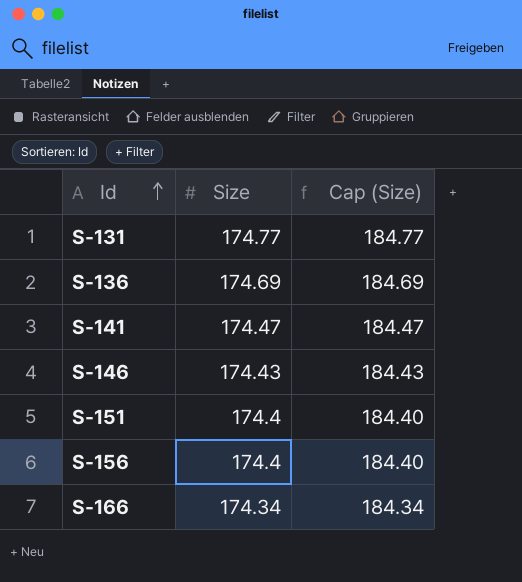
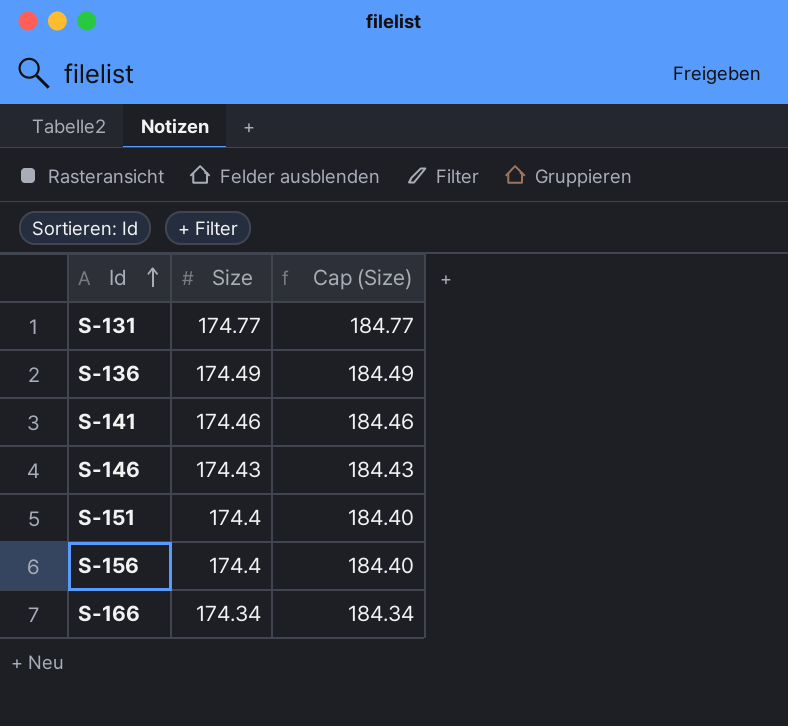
S-136 | Size: 174.69 -> 174.49
S-136 | Cap (Size): 184.69 -> 184.49
S-141 | Size: 174.47 -> 174.46
S-141 | Cap (Size): 184.47 -> 184.46

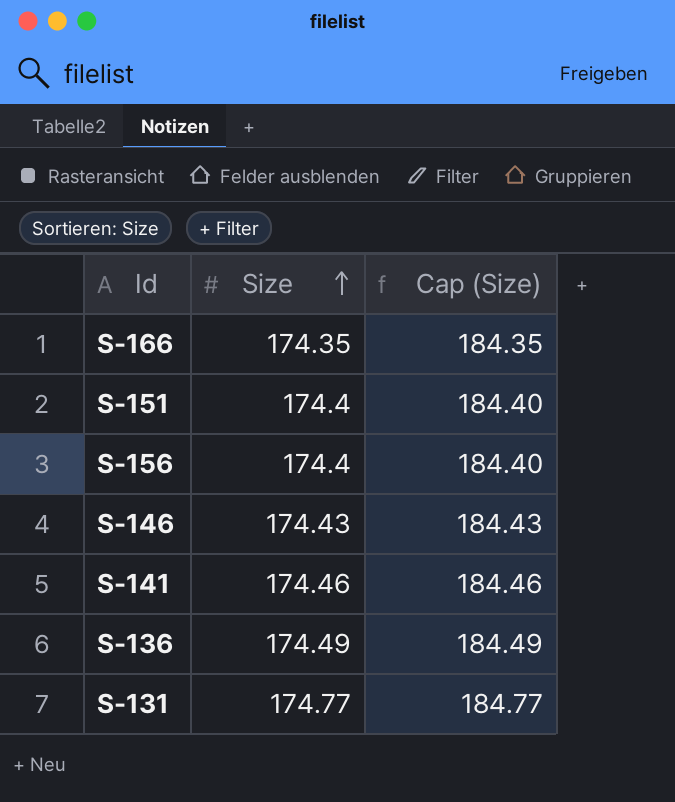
row order: Id ascending -> Size ascending
S-166 | Size: 174.34 -> 174.35
S-166 | Cap (Size): 184.34 -> 184.35

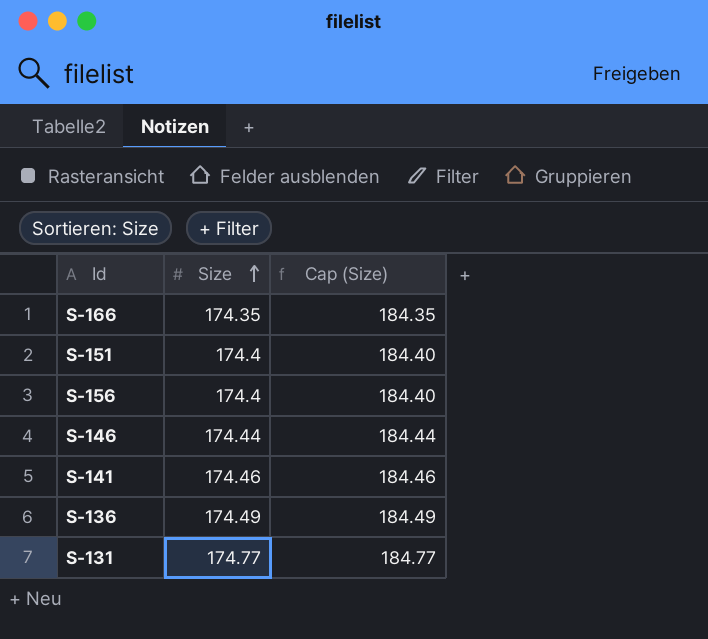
S-146 | Size: 174.43 -> 174.44
S-146 | Cap (Size): 184.43 -> 184.44

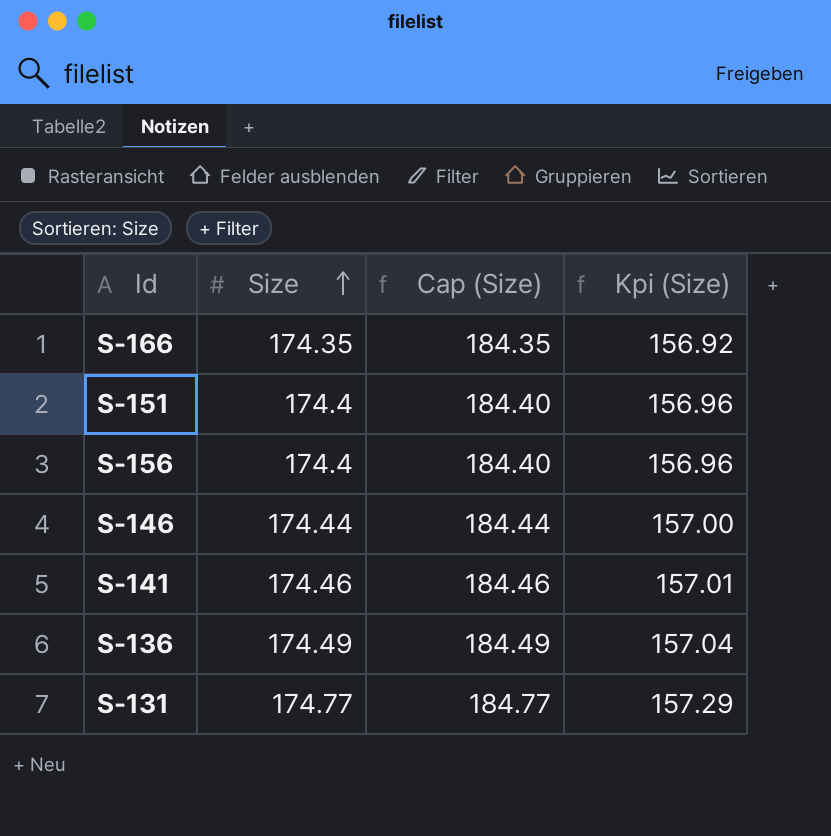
column Kpi (Size) | formula: none -> [Size] * 0.9

